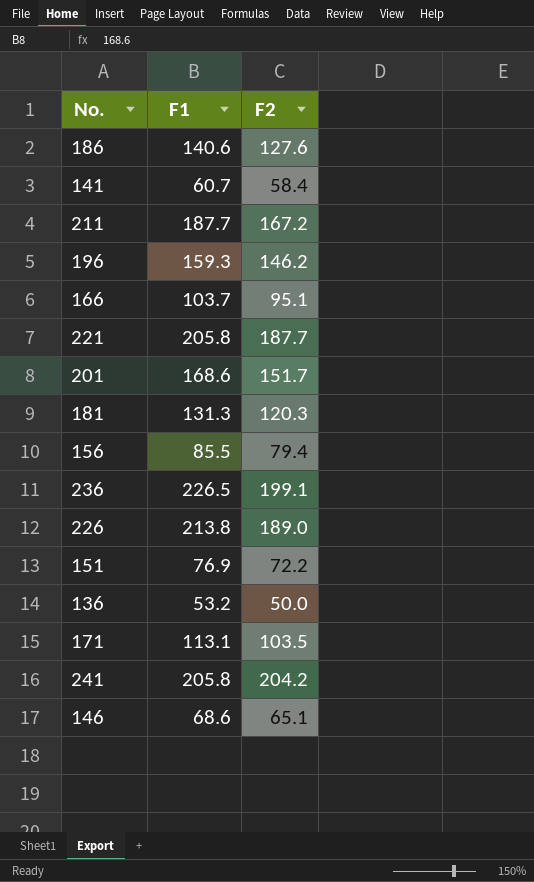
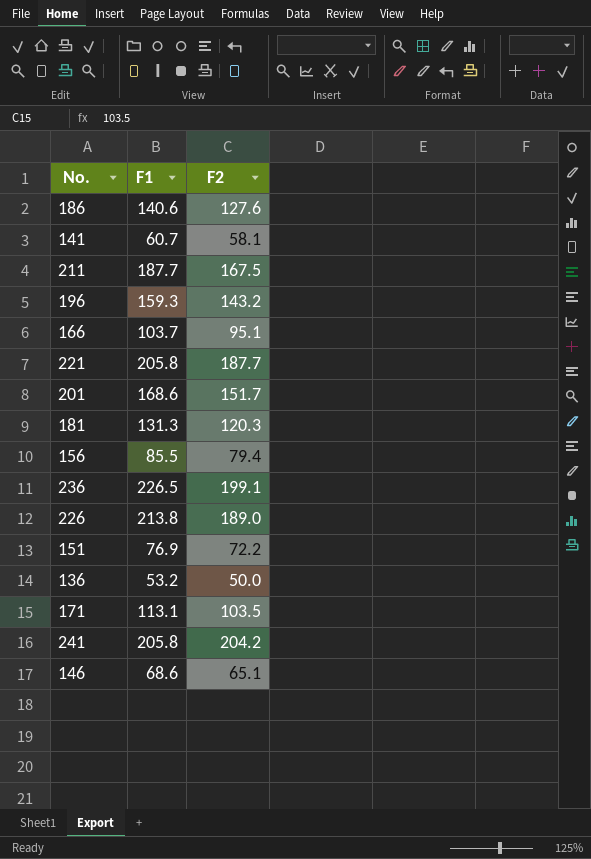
141 | F2: 58.4 -> 58.1
211 | F2: 167.2 -> 167.5
196 | F2: 146.2 -> 143.2

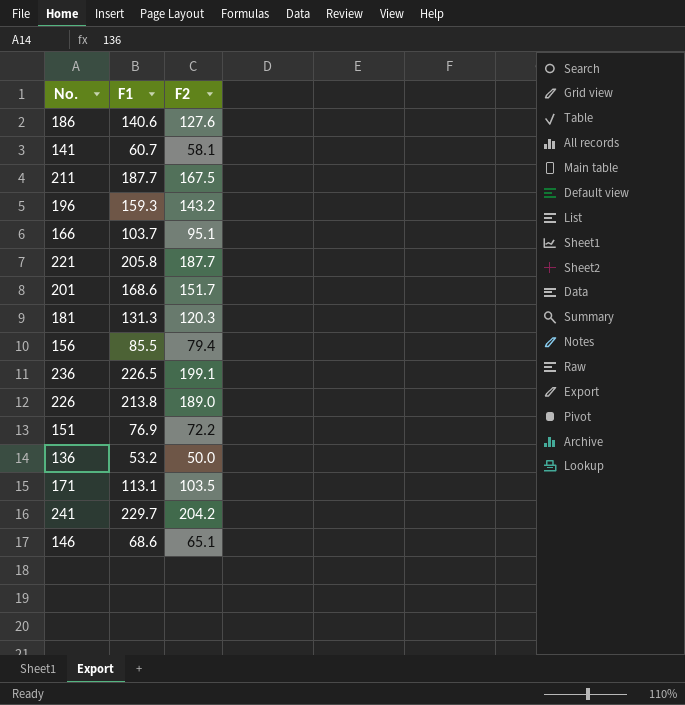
241 | F1: 205.8 -> 229.7

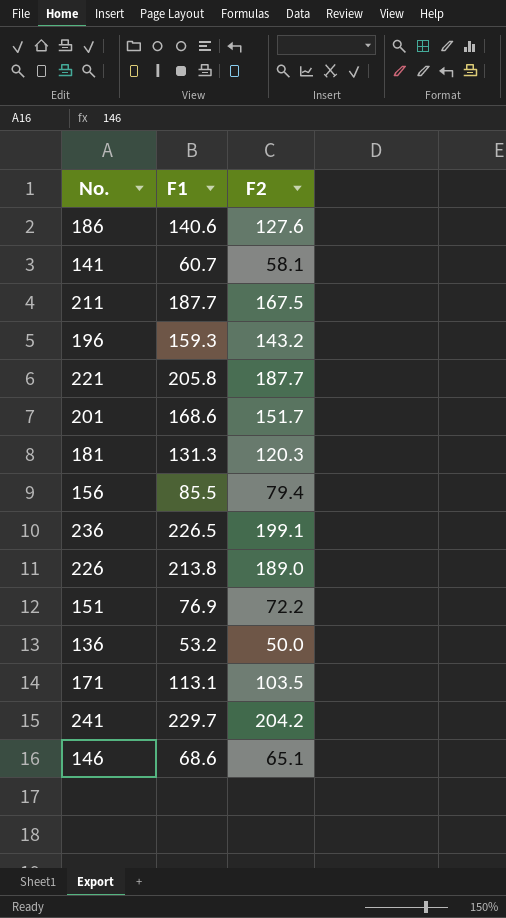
row 166: 103.7 | 95.1 -> none

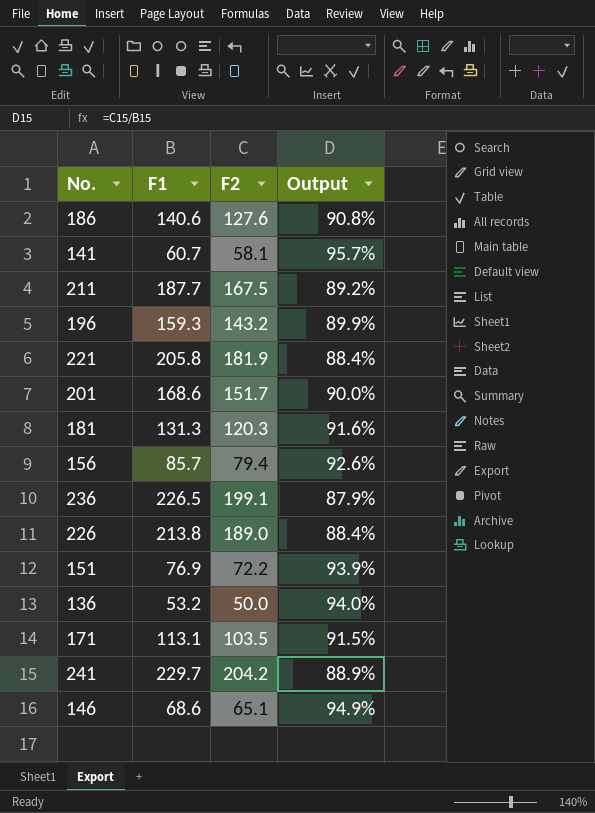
column Output | formula: none -> [F2] / [F1]
221 | F2: 187.7 -> 181.9
156 | F1: 85.5 -> 85.7

